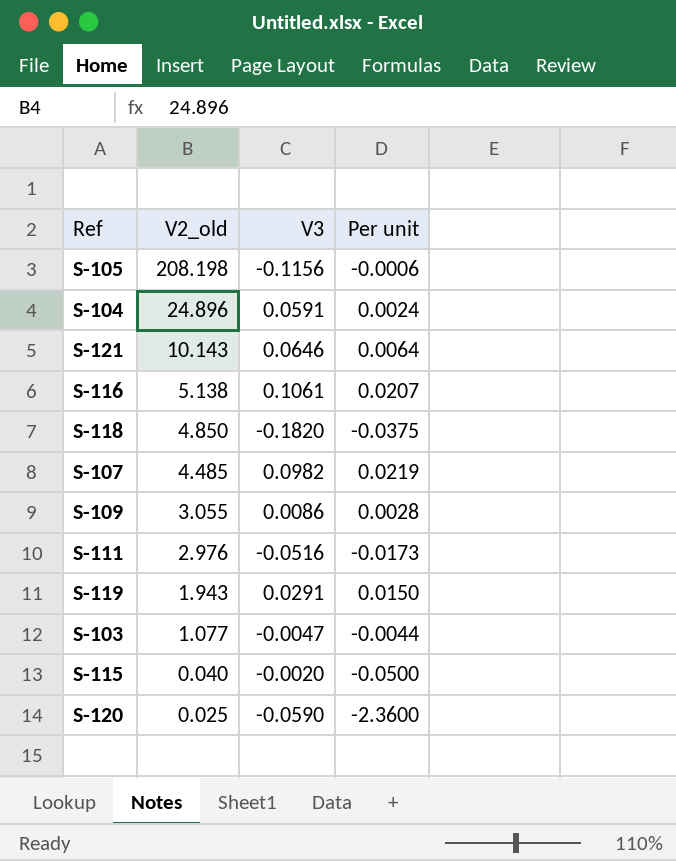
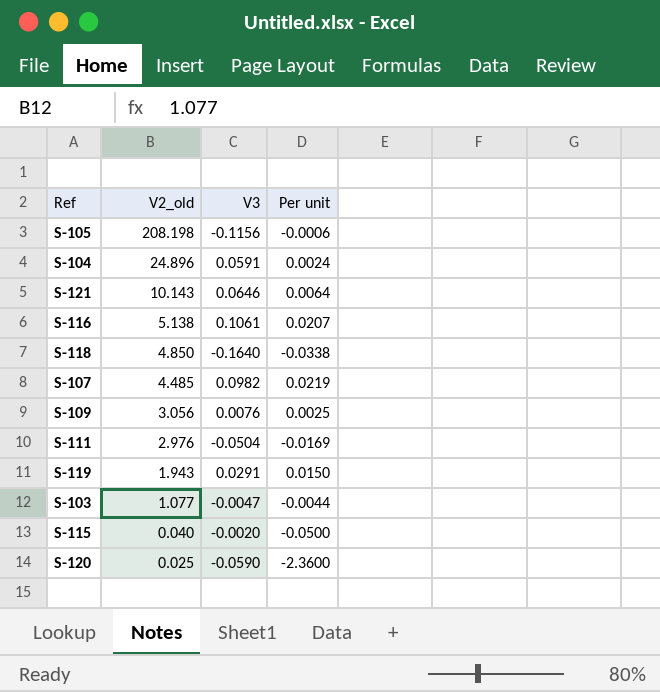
S-118 | V3: -0.1820 -> -0.1640
S-118 | Per unit: -0.0375 -> -0.0338
S-109 | V2_old: 3.055 -> 3.056
S-109 | V3: 0.0086 -> 0.0076
S-109 | Per unit: 0.0028 -> 0.0025
S-111 | V3: -0.0516 -> -0.0504
S-111 | Per unit: -0.0173 -> -0.0169

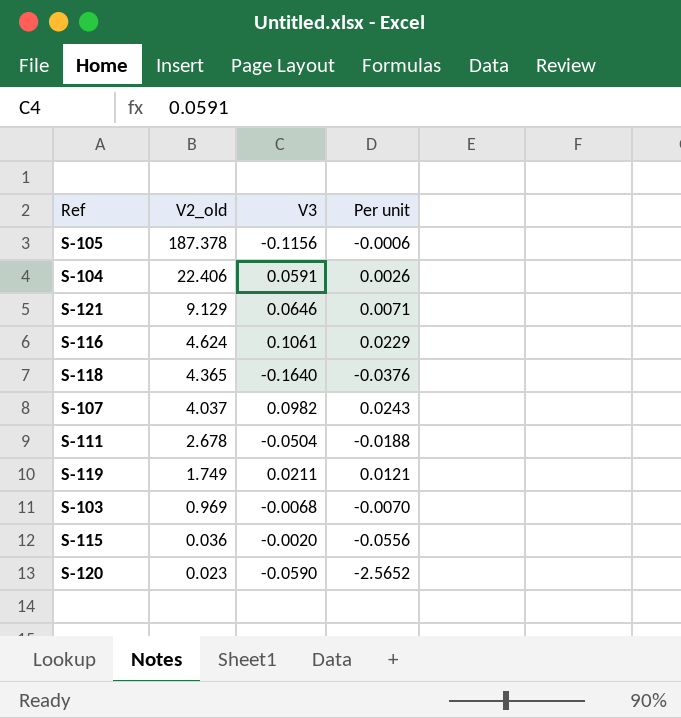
row S-109: 3.056 | 0.0076 | 0.0025 -> none
S-105 | V2_old: 208.198 -> 187.378
S-104 | V2_old: 24.896 -> 22.406
S-104 | Per unit: 0.0024 -> 0.0026
S-121 | V2_old: 10.143 -> 9.129
S-121 | Per unit: 0.0064 -> 0.0071
S-116 | V2_old: 5.138 -> 4.624
S-116 | Per unit: 0.0207 -> 0.0229
S-118 | V2_old: 4.850 -> 4.365
S-118 | Per unit: -0.0338 -> -0.0376
S-107 | V2_old: 4.485 -> 4.037
S-107 | Per unit: 0.0219 -> 0.0243
S-111 | V2_old: 2.976 -> 2.678
S-111 | Per unit: -0.0169 -> -0.0188
S-119 | V2_old: 1.943 -> 1.749
S-119 | V3: 0.0291 -> 0.0211
S-119 | Per unit: 0.0150 -> 0.0121
S-103 | V2_old: 1.077 -> 0.969
S-103 | V3: -0.0047 -> -0.0068
S-103 | Per unit: -0.0044 -> -0.0070
S-115 | V2_old: 0.040 -> 0.036
S-115 | Per unit: -0.0500 -> -0.0556
S-120 | V2_old: 0.025 -> 0.023
S-120 | Per unit: -2.3600 -> -2.5652

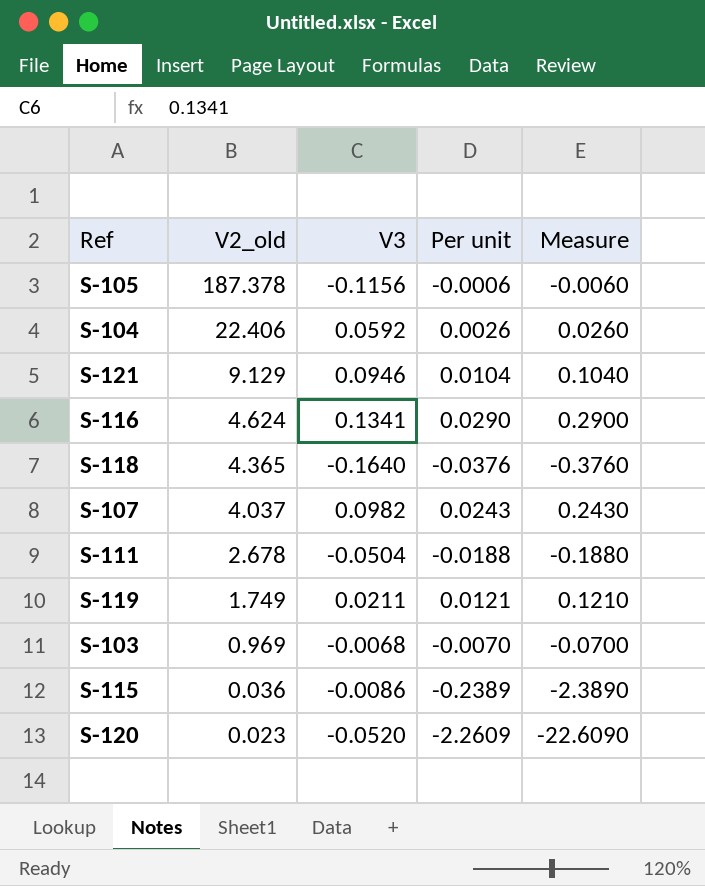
column Measure | formula: none -> [Per unit] * 10
S-104 | V3: 0.0591 -> 0.0592
S-121 | V3: 0.0646 -> 0.0946
S-121 | Per unit: 0.0071 -> 0.0104
S-116 | V3: 0.1061 -> 0.1341
S-116 | Per unit: 0.0229 -> 0.0290
S-115 | V3: -0.0020 -> -0.0086
S-115 | Per unit: -0.0556 -> -0.2389
S-120 | V3: -0.0590 -> -0.0520
S-120 | Per unit: -2.5652 -> -2.2609

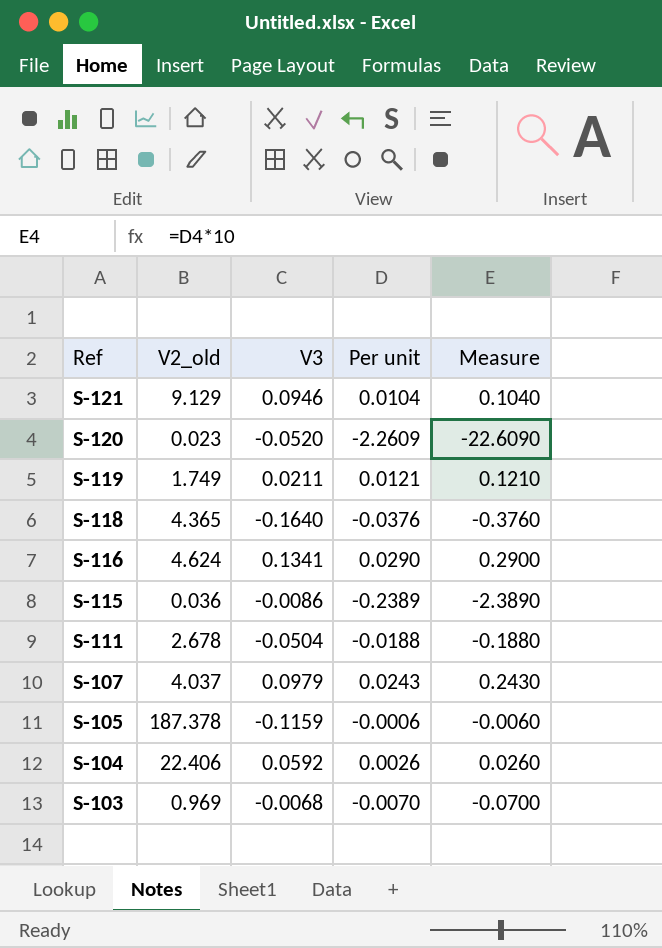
row order: V2_old descending -> Ref descending
S-107 | V3: 0.0982 -> 0.0979
S-105 | V3: -0.1156 -> -0.1159

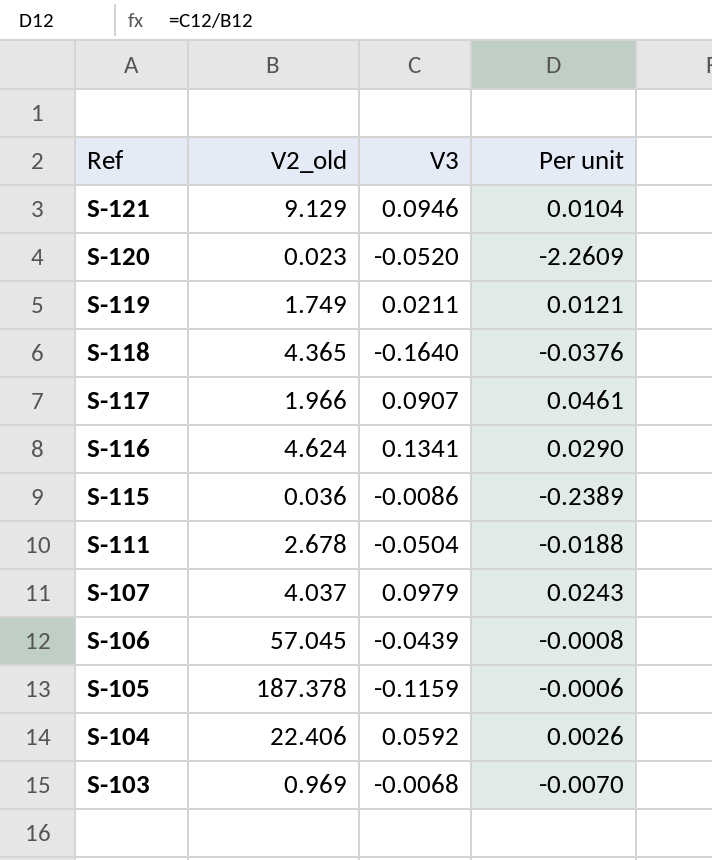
column Measure | formula: [Per unit] * 10 -> none
row S-117: none -> 1.966 | 0.0907 | 0.0461
row S-106: none -> 57.045 | -0.0439 | -0.0008

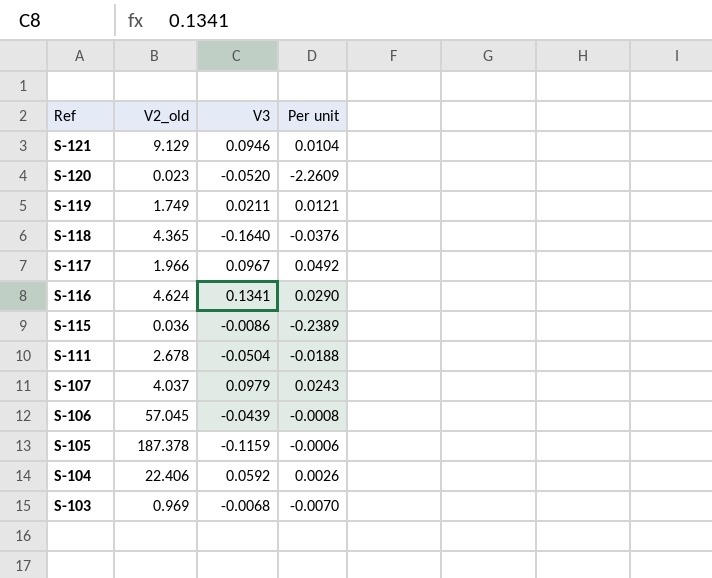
S-117 | V3: 0.0907 -> 0.0967
S-117 | Per unit: 0.0461 -> 0.0492

